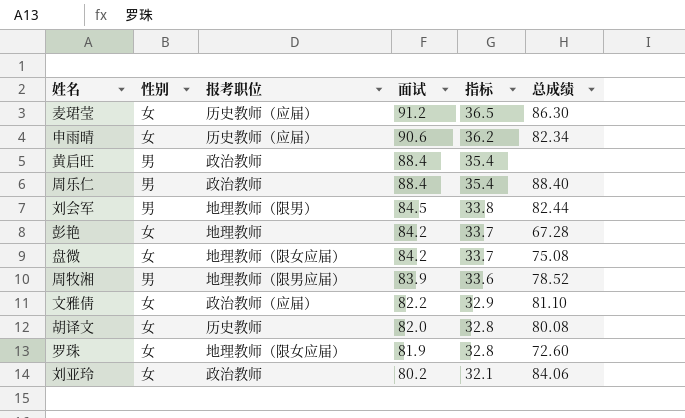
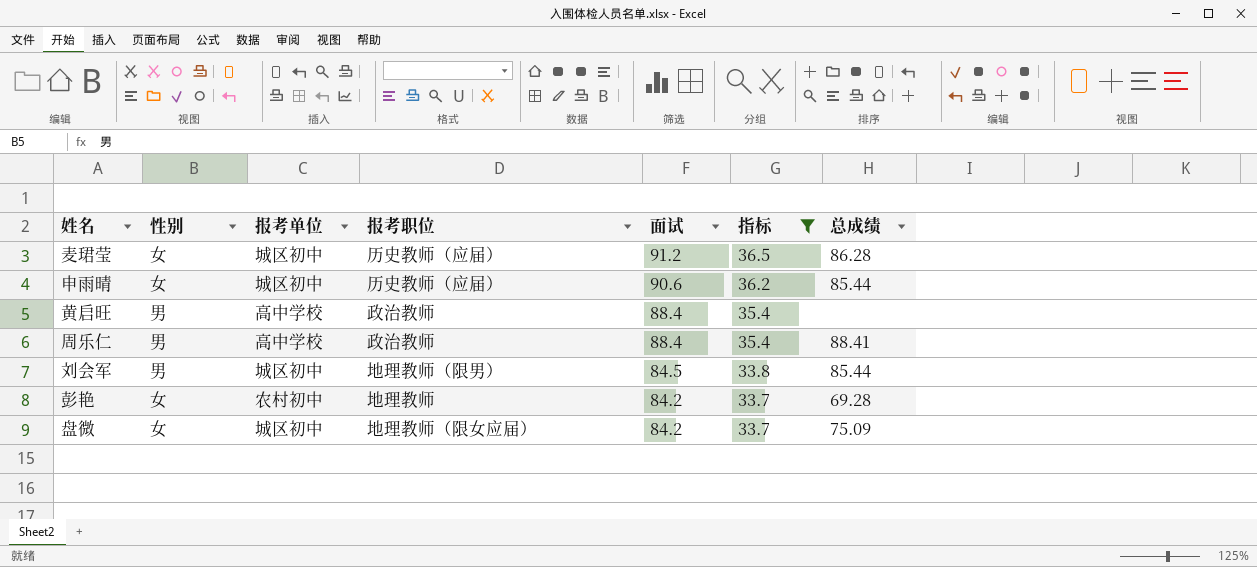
filter: none -> 指标 >= 33.7
column 报考单位 | position: none -> 3
麦珺莹 | 总成绩: 86.30 -> 86.28
申雨晴 | 总成绩: 82.34 -> 85.44
周乐仁 | 总成绩: 88.40 -> 88.41
刘会军 | 总成绩: 82.44 -> 85.44
彭艳 | 总成绩: 67.28 -> 69.28
盘微 | 总成绩: 75.08 -> 75.09

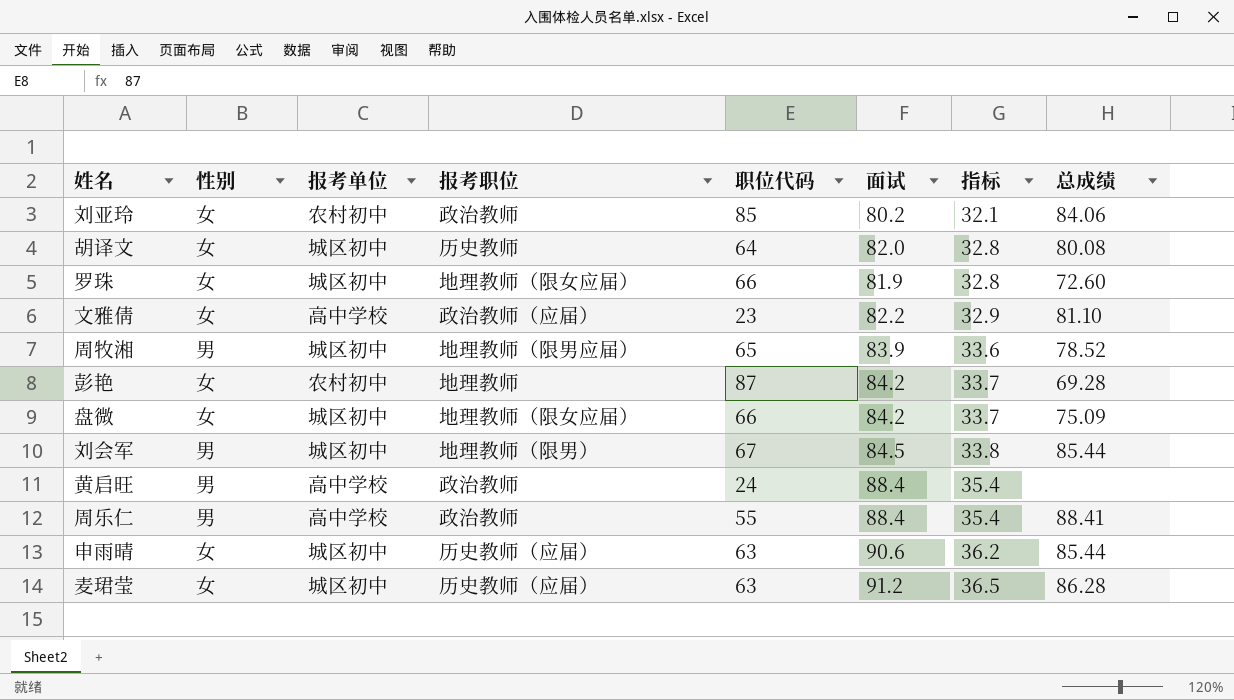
filter: 指标 >= 33.7 -> none
row order: 面试 descending -> 指标 ascending
column 职位代码 | position: none -> 5

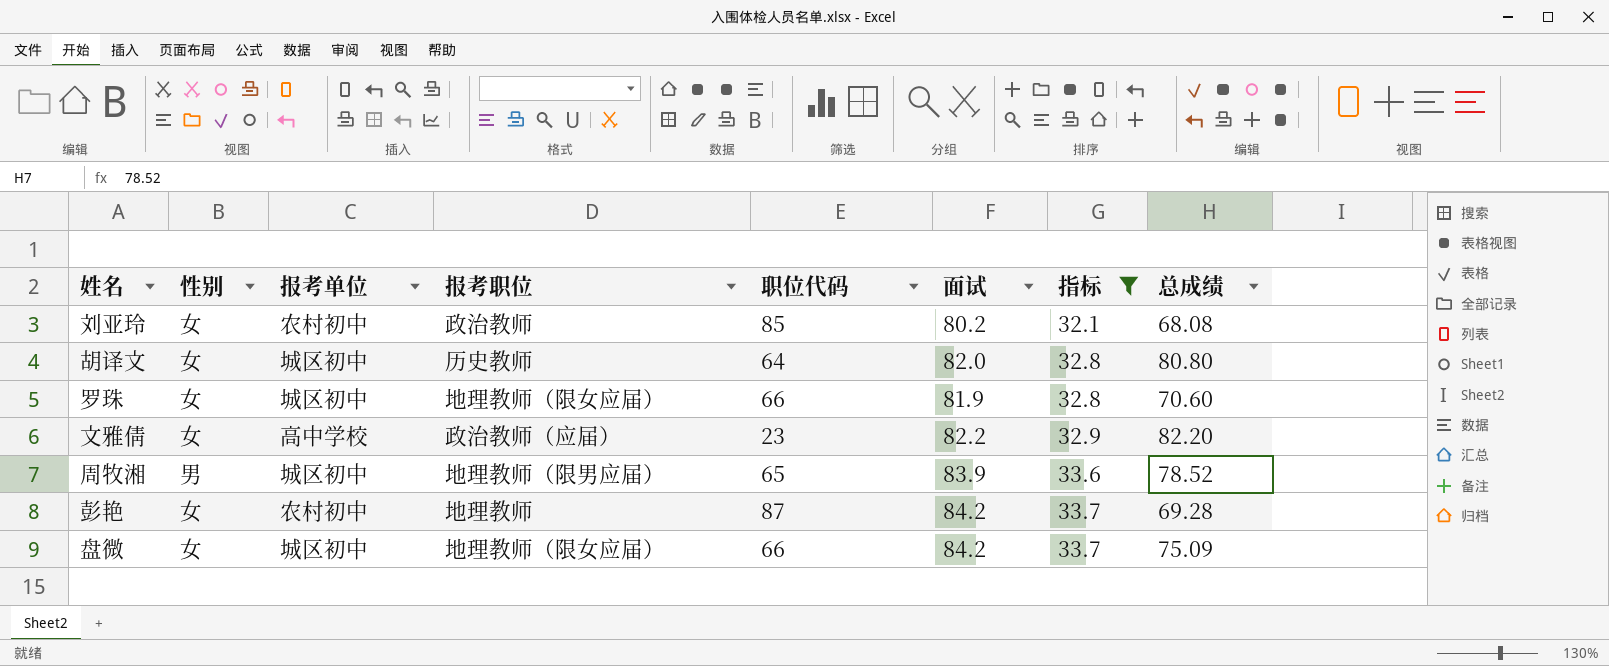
filter: none -> 指标 <= 33.7
刘亚玲 | 总成绩: 84.06 -> 68.08
胡译文 | 总成绩: 80.08 -> 80.80
罗珠 | 总成绩: 72.60 -> 70.60
文雅倩 | 总成绩: 81.10 -> 82.20

